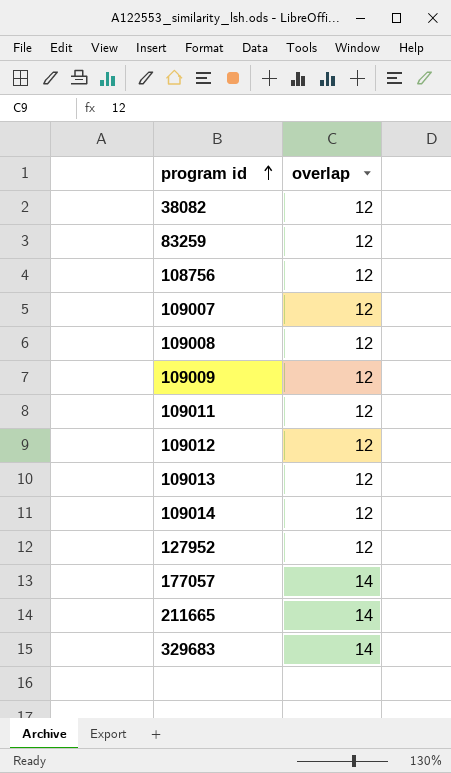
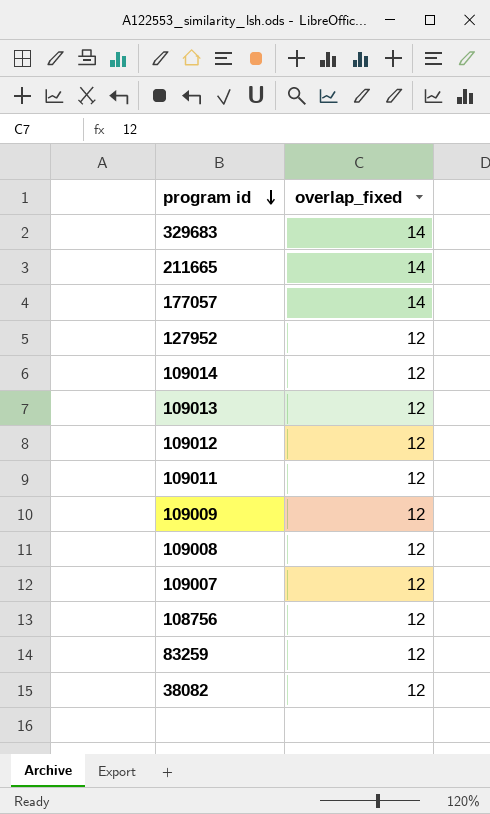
row order: program id ascending -> program id descending
column name: overlap -> overlap_fixed

